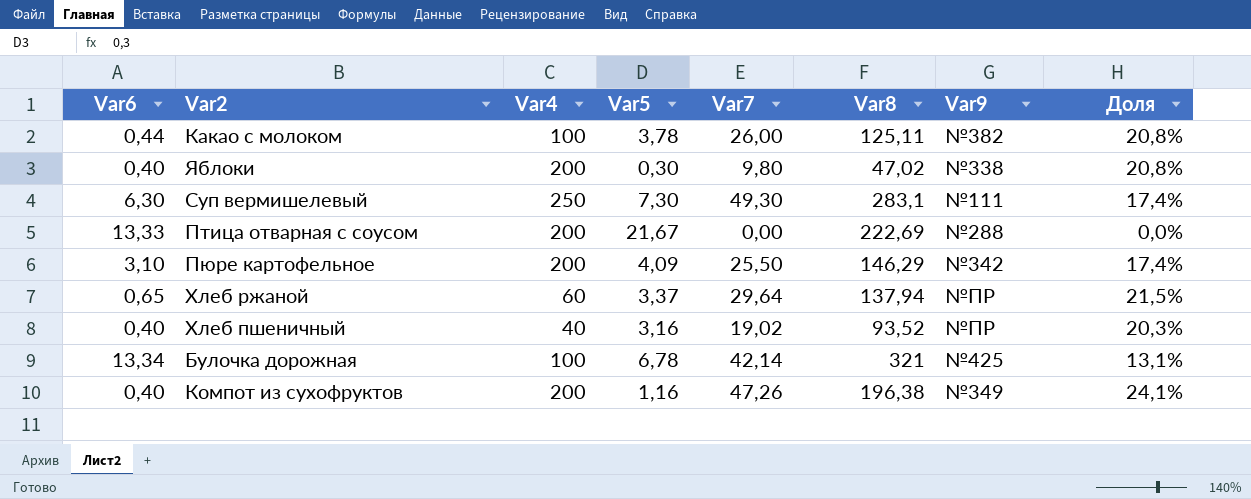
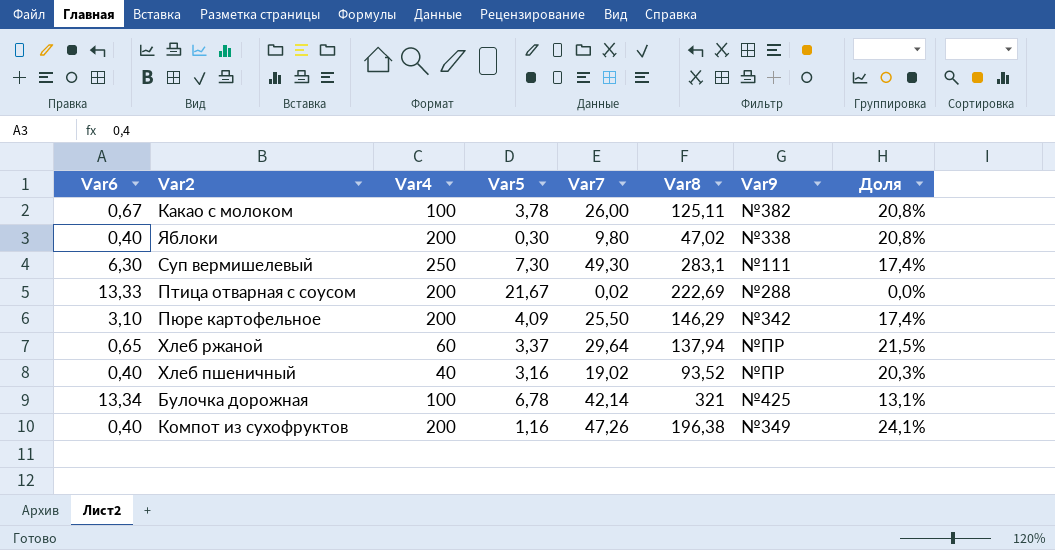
Какао с молоком | Var6: 0,44 -> 0,67
Птица отварная с соусом | Var7: 0,00 -> 0,02

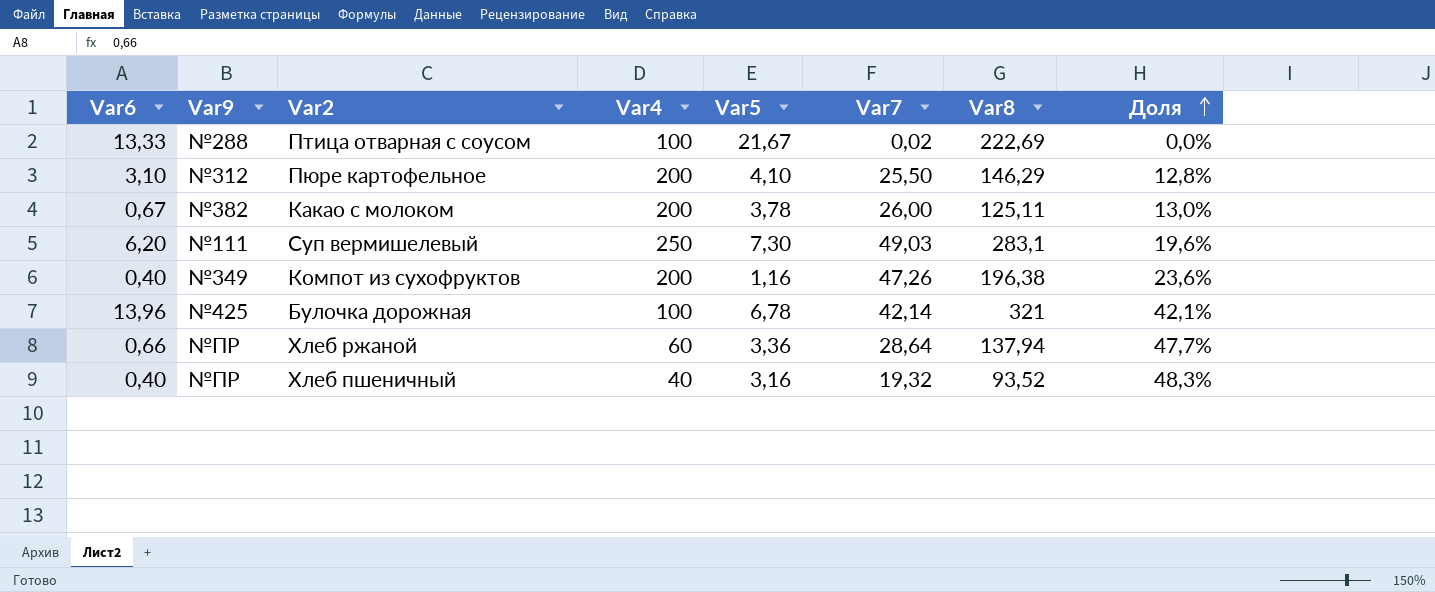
row order: none -> Доля ascending
column Var9 | position: 7 -> 2
column Доля | formula: [Var7] / [Var8] -> [Var7] / [Var4]
row Яблоки: 0,40 | 200 | 0,30 | 9,80 | 47,02 | №338 | 20,8% -> none
Птица отварная с соусом | Var4: 200 -> 100
Пюре картофельное | Var9: №342 -> №312
Пюре картофельное | Var5: 4,09 -> 4,10
Какао с молоком | Var4: 100 -> 200
Суп вермишелевый | Var6: 6,30 -> 6,20
Суп вермишелевый | Var7: 49,30 -> 49,03
Булочка дорожная | Var6: 13,34 -> 13,96
Хлеб ржаной | Var6: 0,65 -> 0,66
Хлеб ржаной | Var5: 3,37 -> 3,36
Хлеб ржаной | Var7: 29,64 -> 28,64
Хлеб пшеничный | Var7: 19,02 -> 19,32

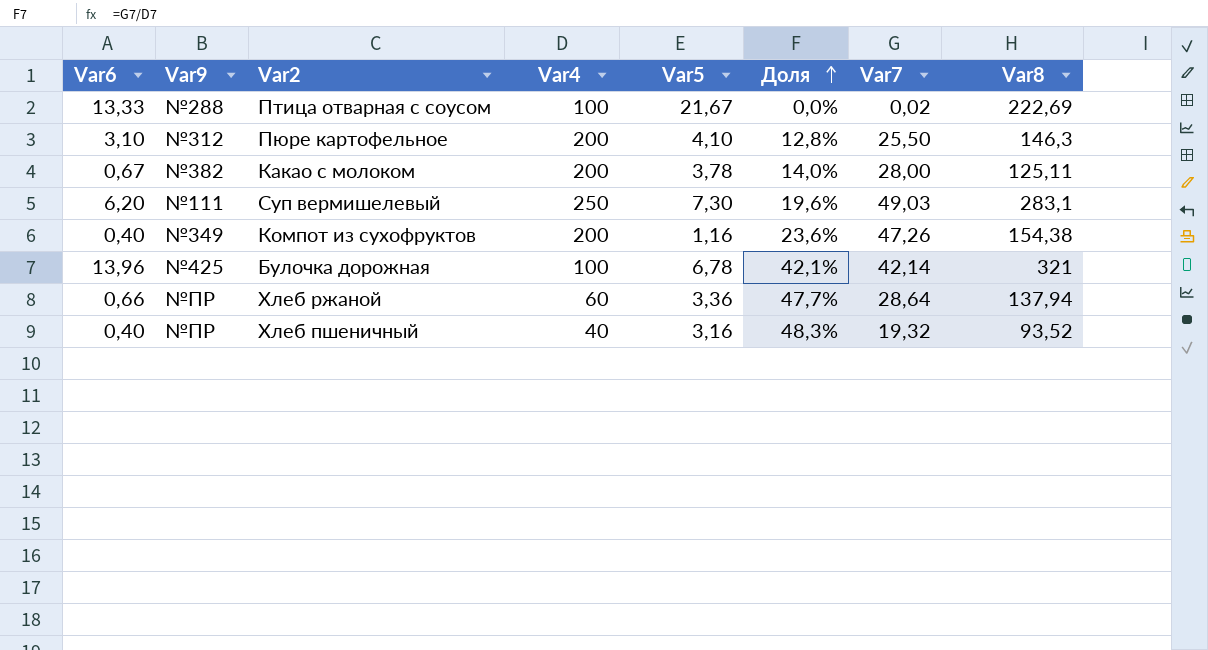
column Доля | position: 8 -> 6
Пюре картофельное | Var8: 146,29 -> 146,3
Какао с молоком | Доля: 13,0% -> 14,0%
Какао с молоком | Var7: 26,00 -> 28,00
Компот из сухофруктов | Var8: 196,38 -> 154,38

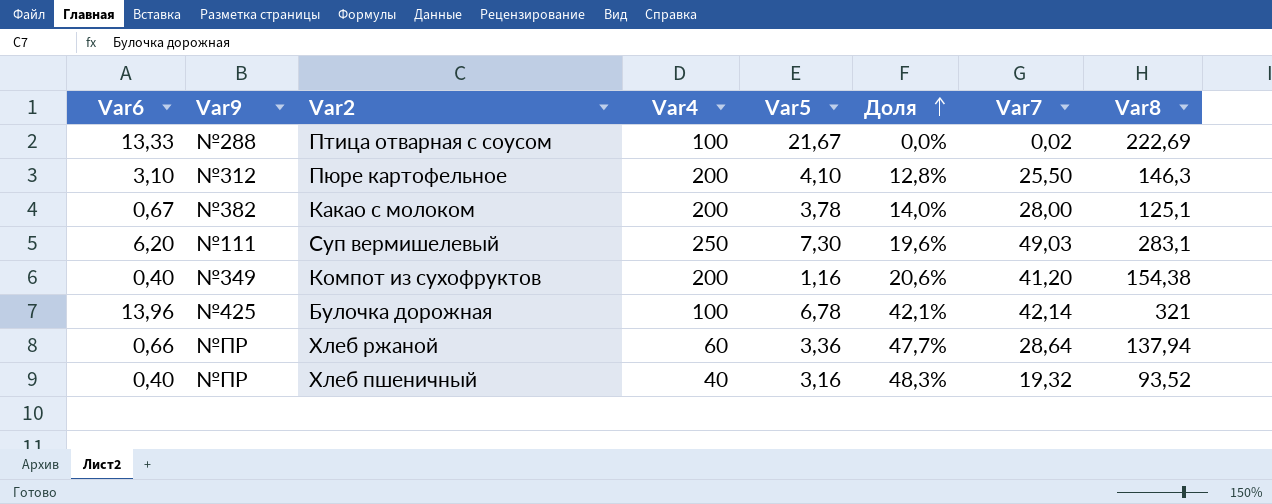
Какао с молоком | Var8: 125,11 -> 125,1
Компот из сухофруктов | Доля: 23,6% -> 20,6%
Компот из сухофруктов | Var7: 47,26 -> 41,20

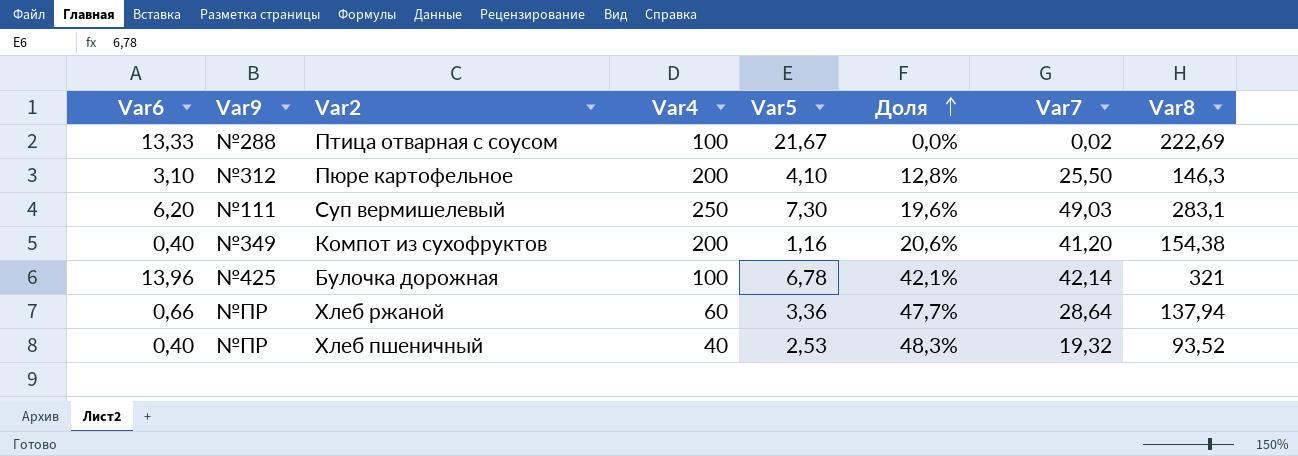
row Какао с молоком: 0,67 | №382 | 200 | 3,78 | 14,0% | 28,00 | 125,1 -> none
Хлеб пшеничный | Var5: 3,16 -> 2,53

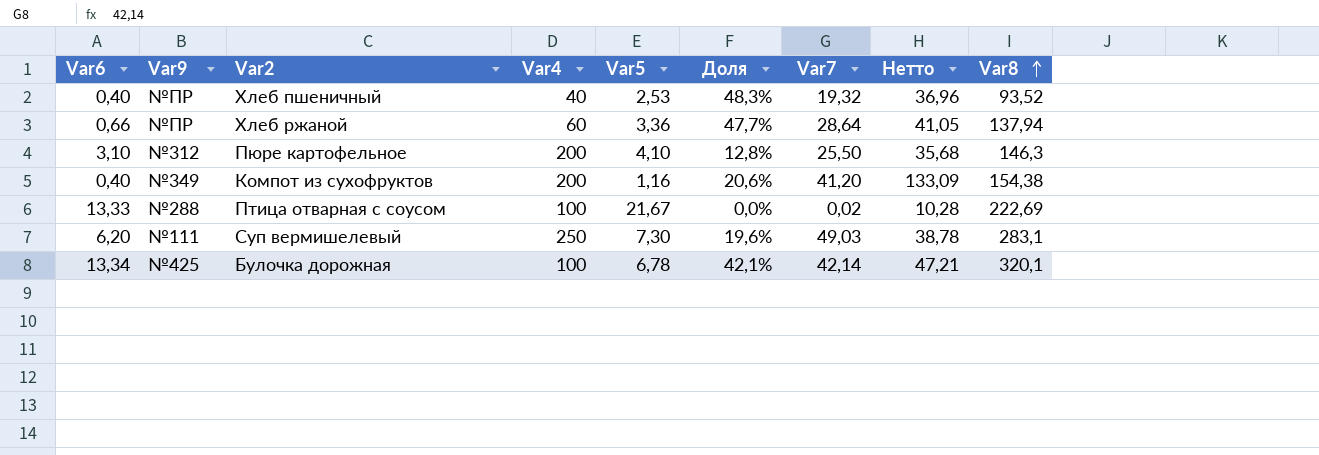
row order: Доля ascending -> Var8 ascending
column Нетто | formula: none -> [Var8] / [Var5]
Булочка дорожная | Var6: 13,96 -> 13,34
Булочка дорожная | Var8: 321 -> 320,1

